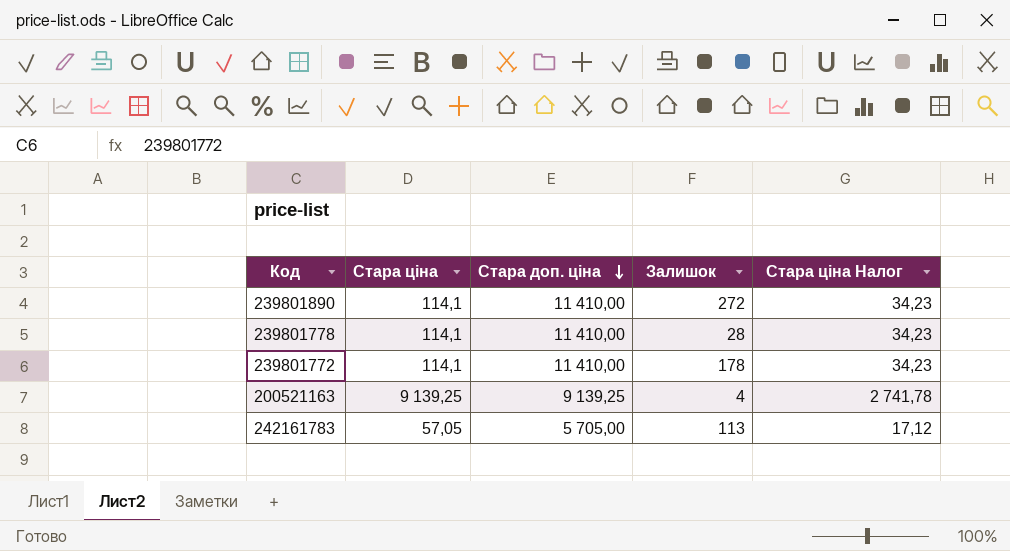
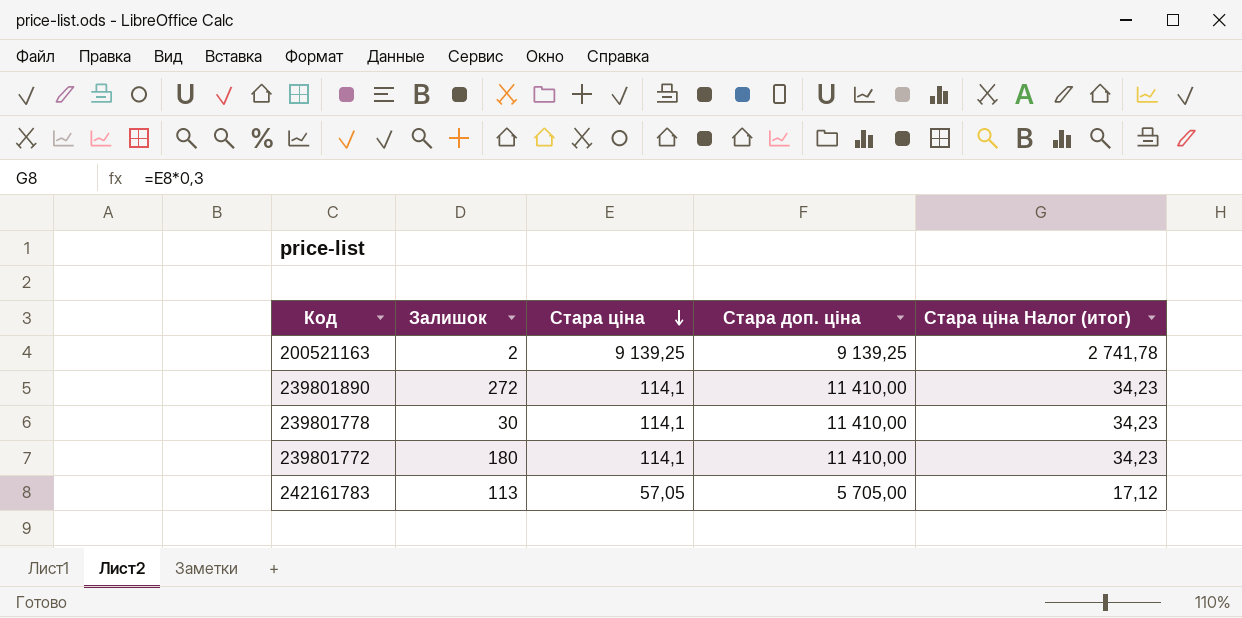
row order: Стара доп. ціна descending -> Стара ціна descending
column Залишок | position: 4 -> 2
column name: Стара ціна Налог -> Стара ціна Налог (итог)
200521163 | Залишок: 4 -> 2
239801778 | Залишок: 28 -> 30
239801772 | Залишок: 178 -> 180

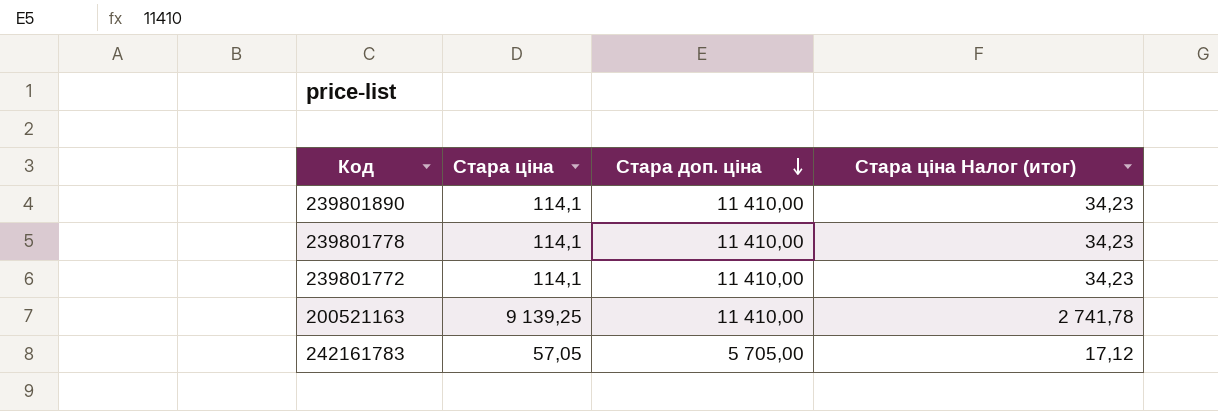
row order: Стара ціна descending -> Стара доп. ціна descending
column Залишок | position: 2 -> none
200521163 | Стара доп. ціна: 9 139,25 -> 11 410,00

